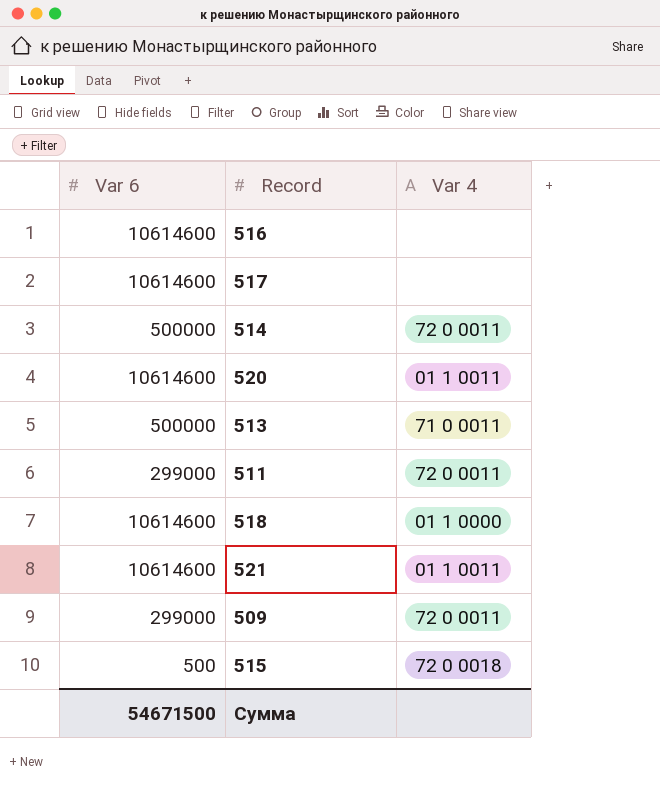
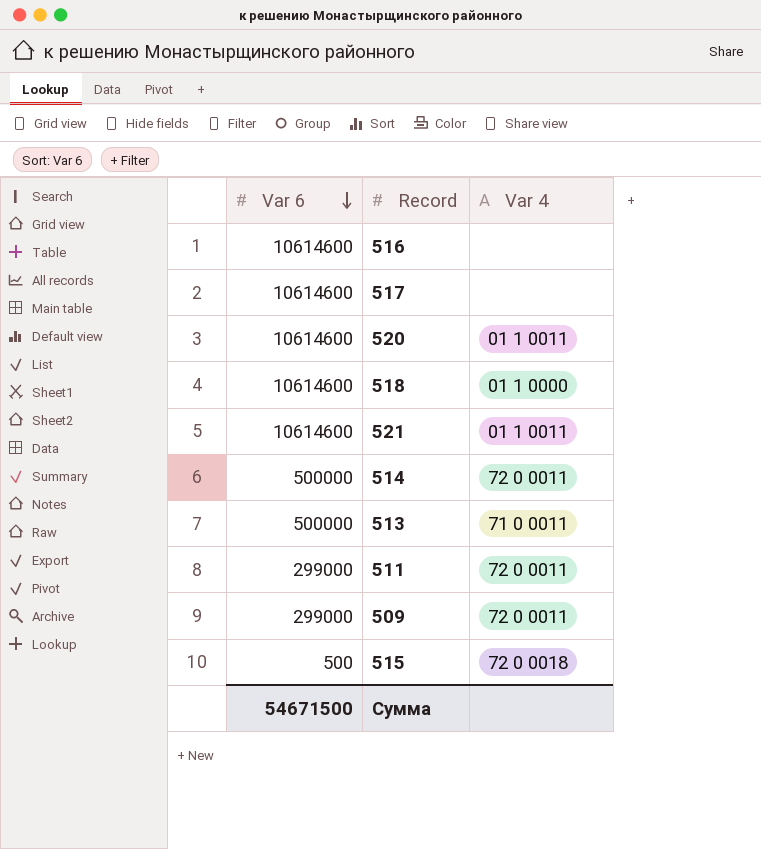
row order: none -> Var 6 descending

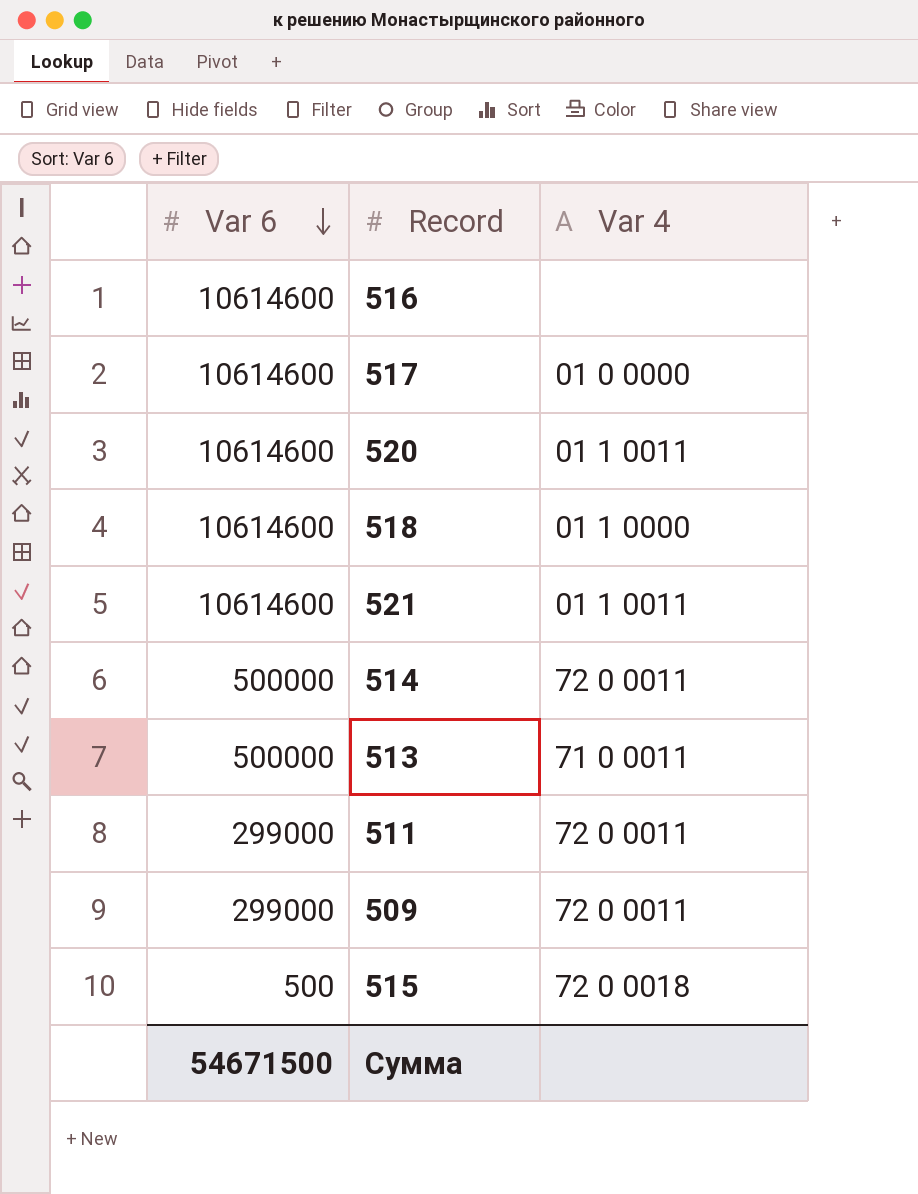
517 | Var 4: none -> 01 0 0000

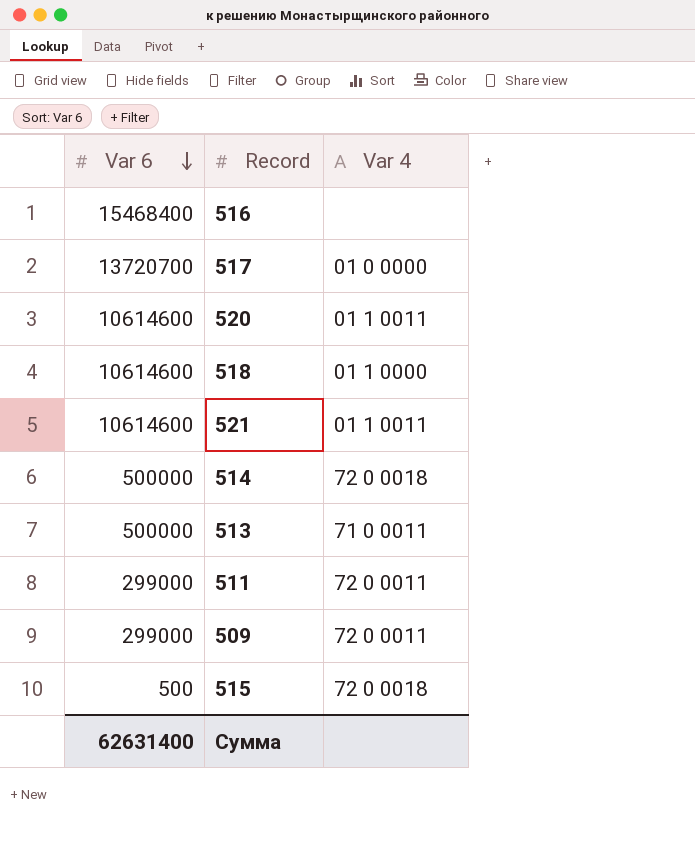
516 | Var 6: 10614600 -> 15468400
517 | Var 6: 10614600 -> 13720700
514 | Var 4: 72 0 0011 -> 72 0 0018
Сумма | Var 6: 54671500 -> 62631400

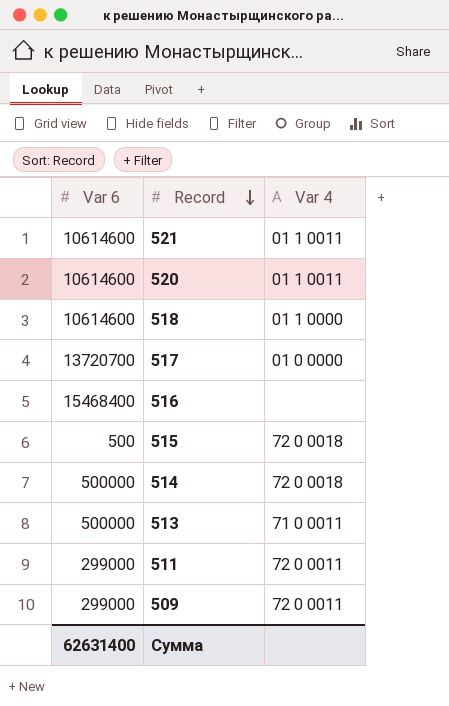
row order: Var 6 descending -> Record descending

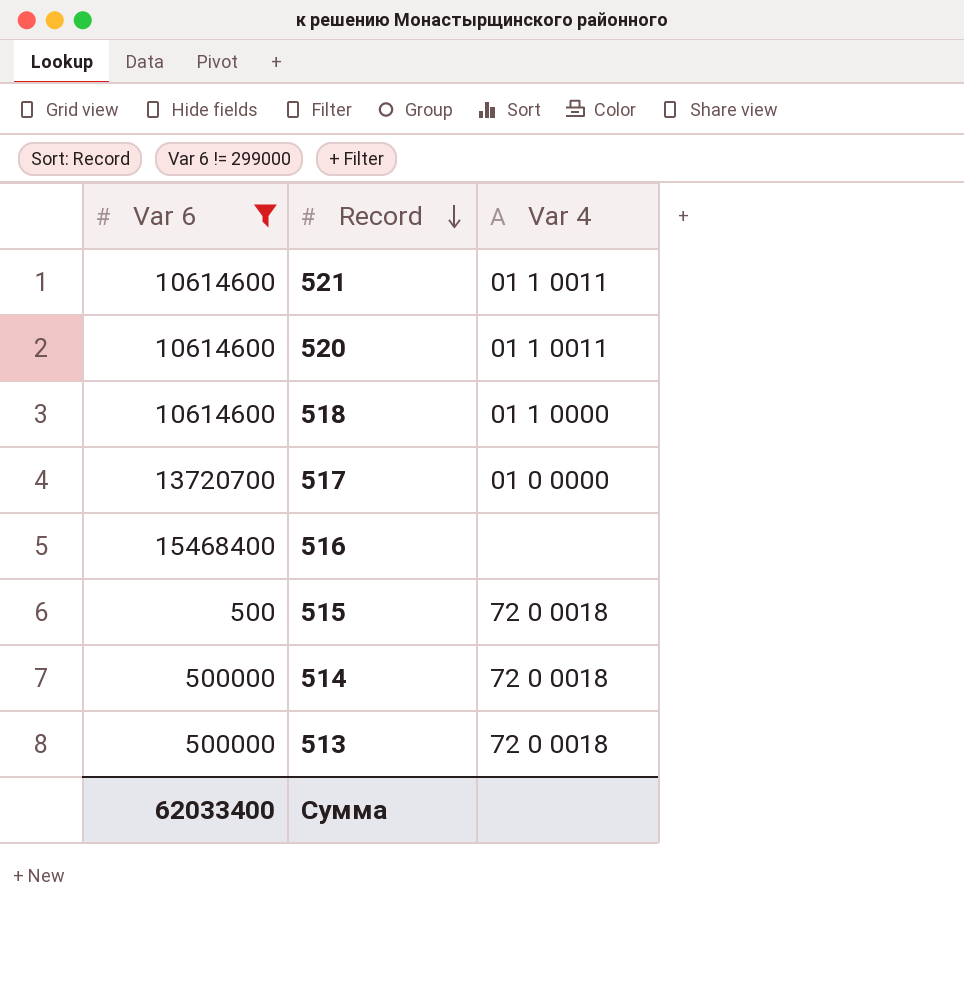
filter: none -> Var 6 != 299000
513 | Var 4: 71 0 0011 -> 72 0 0018
Сумма | Var 6: 62631400 -> 62033400

